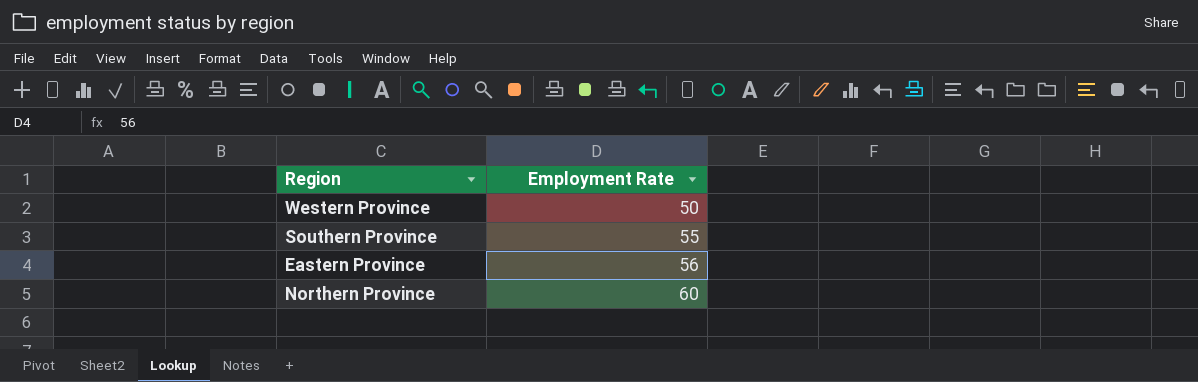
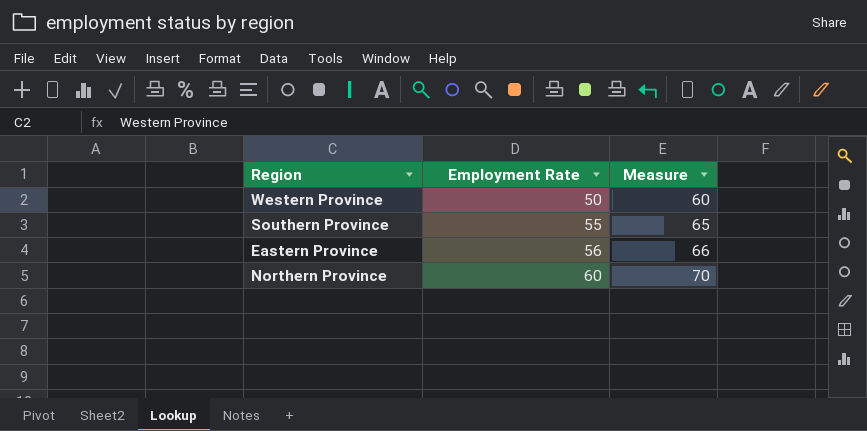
column Measure | formula: none -> [Employment Rate] + 10

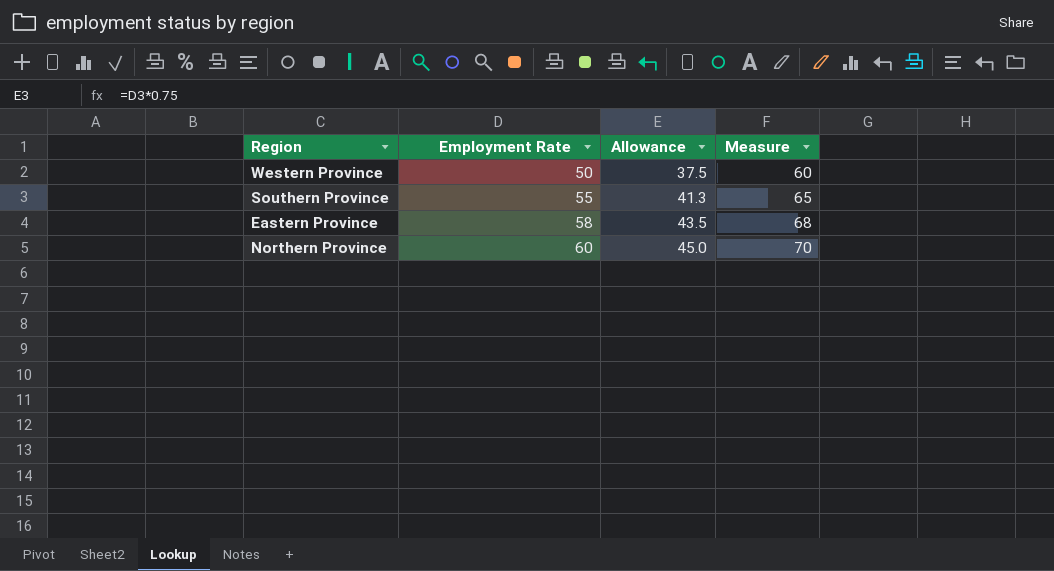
column Allowance | formula: none -> [Employment Rate] * 0.75
Eastern Province | Employment Rate: 56 -> 58
Eastern Province | Measure: 66 -> 68

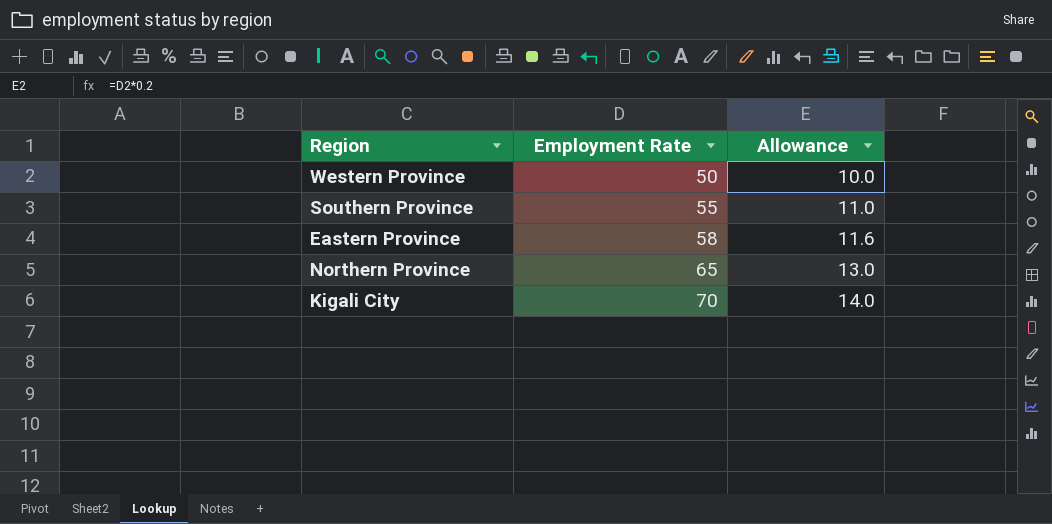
column Measure | formula: [Employment Rate] + 10 -> none
column Allowance | formula: [Employment Rate] * 0.75 -> [Employment Rate] * 0.2
Northern Province | Employment Rate: 60 -> 65
row Kigali City: none -> 70 | 14.0

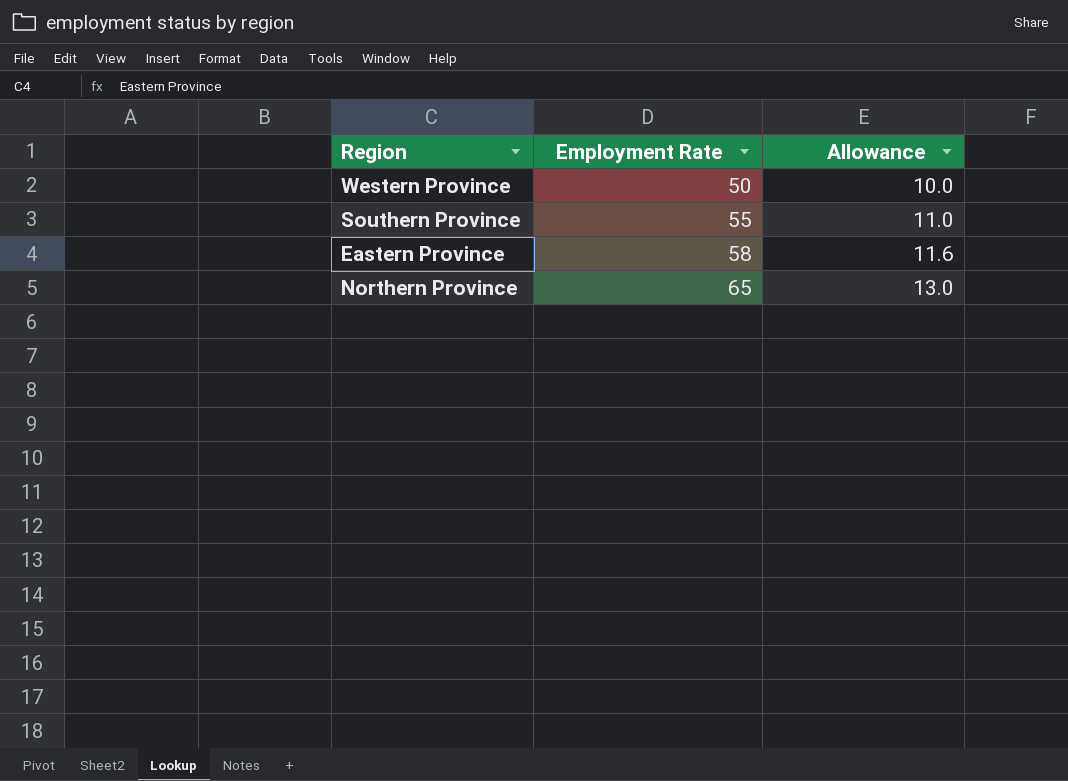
row Kigali City: 70 | 14.0 -> none

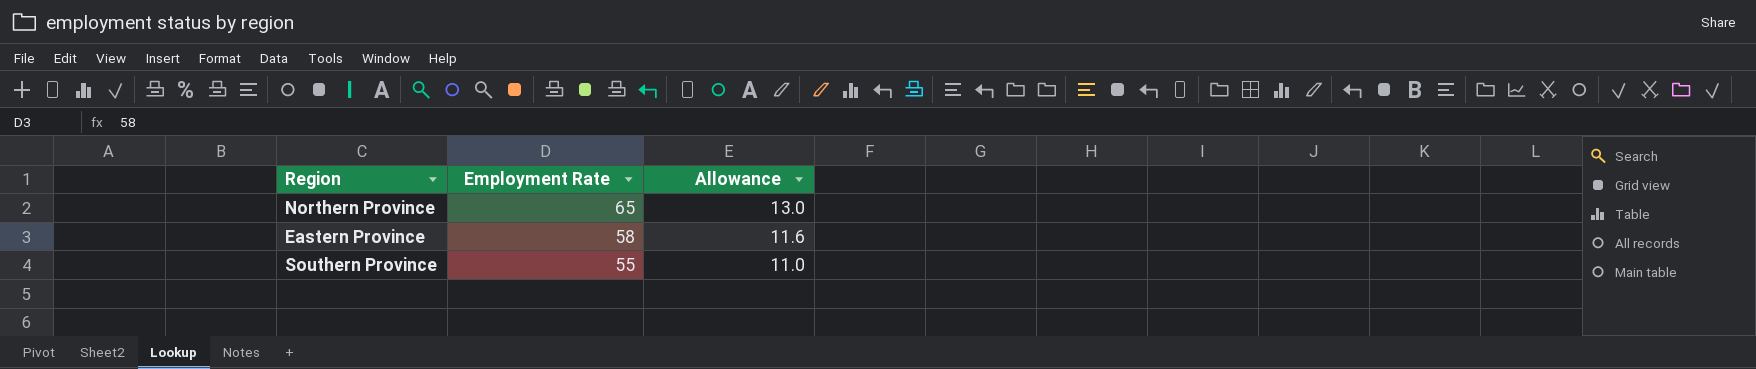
row order: Employment Rate ascending -> Employment Rate descending
row Western Province: 50 | 10.0 -> none

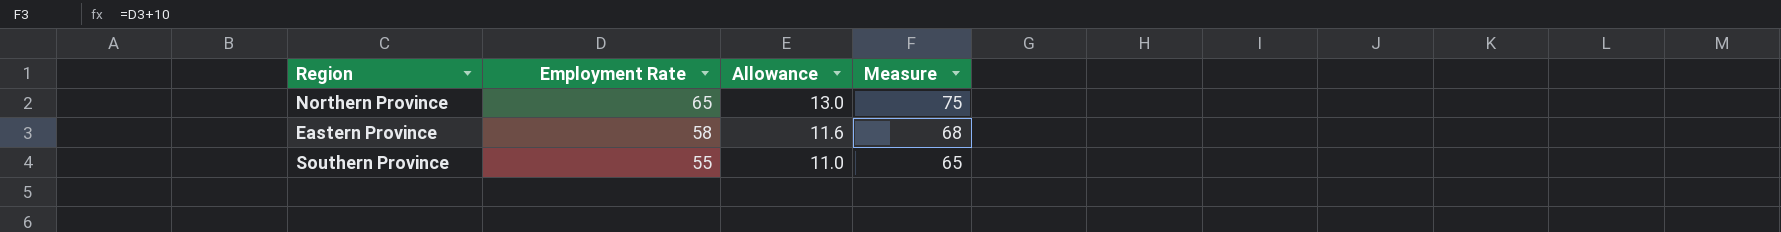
column Measure | formula: none -> [Employment Rate] + 10

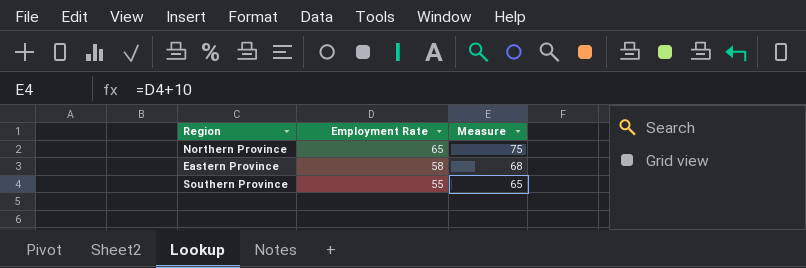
column Allowance | formula: [Employment Rate] * 0.2 -> none

